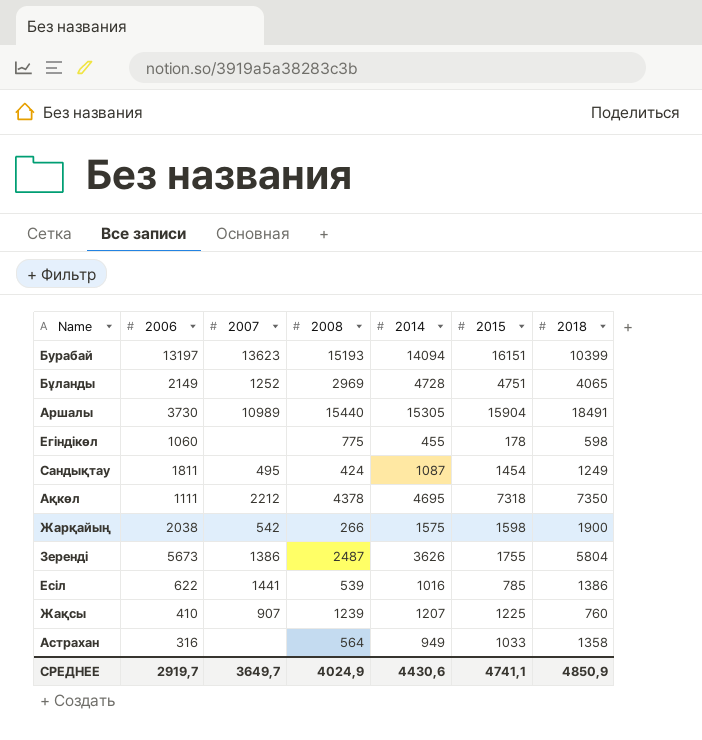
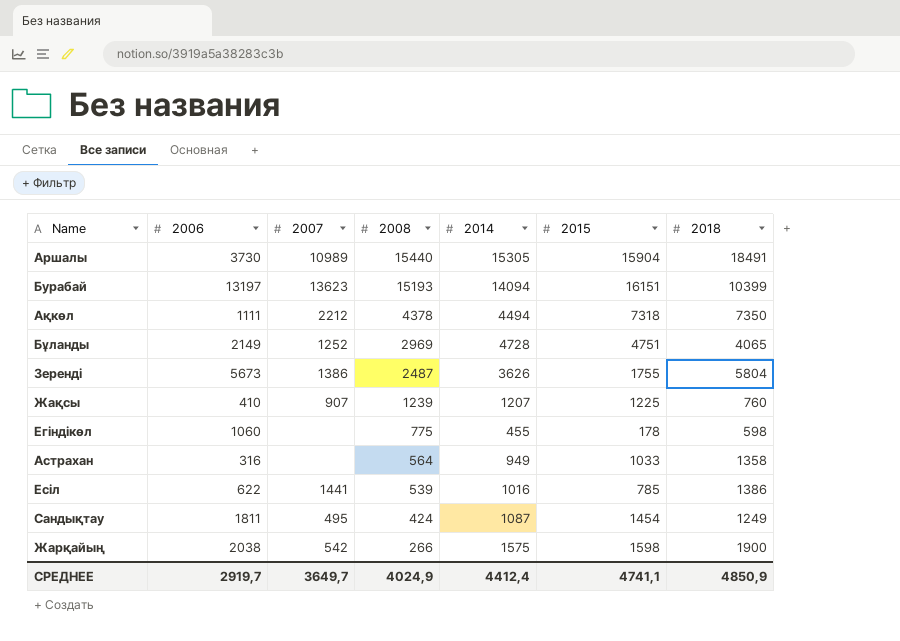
row order: none -> 2008 descending
Ақкөл | 2014: 4695 -> 4494
СРЕДНЕЕ | 2014: 4430,6 -> 4412,4

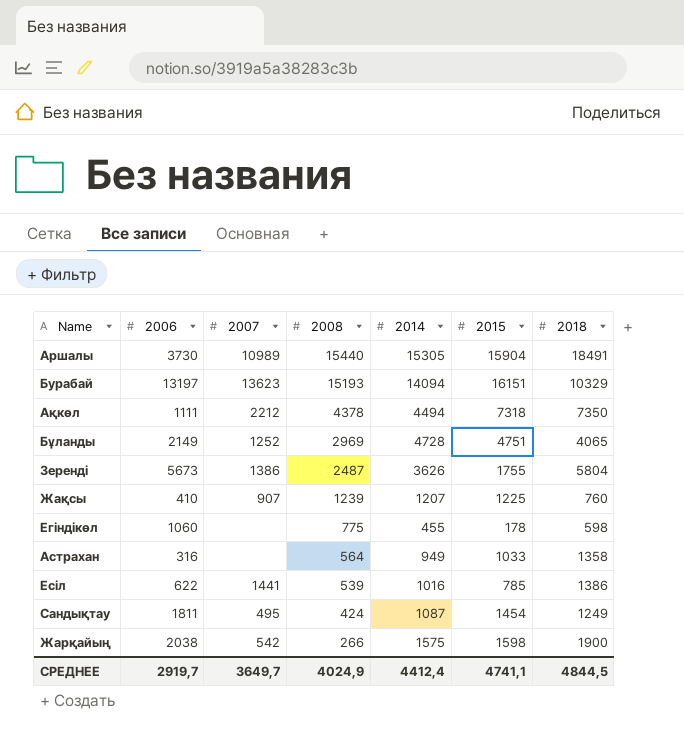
Бурабай | 2018: 10399 -> 10329
СРЕДНЕЕ | 2018: 4850,9 -> 4844,5

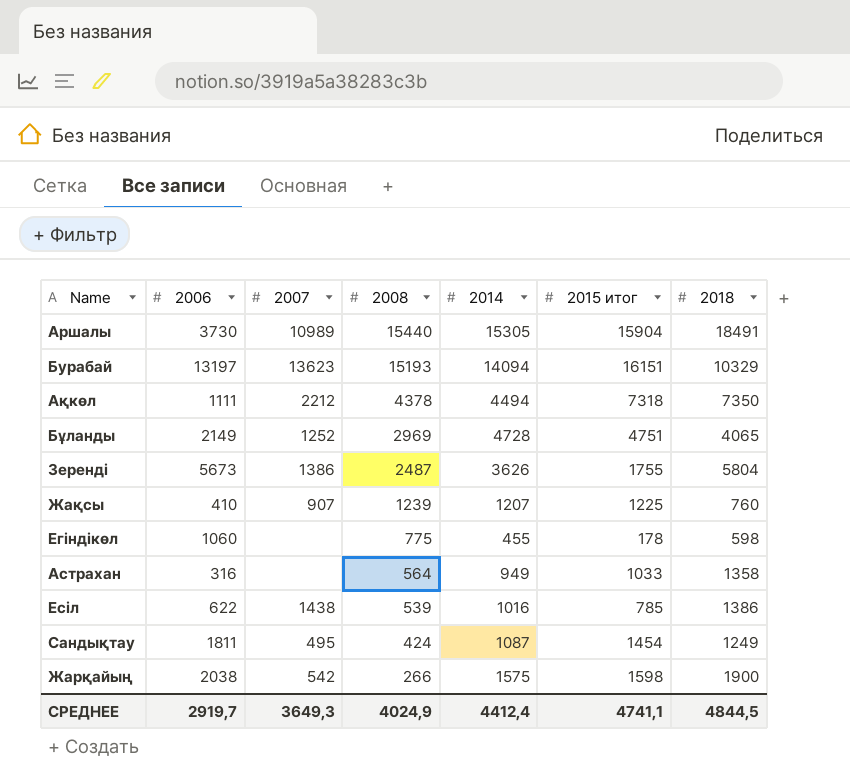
column name: 2015 -> 2015 итог
Есіл | 2007: 1441 -> 1438
СРЕДНЕЕ | 2007: 3649,7 -> 3649,3

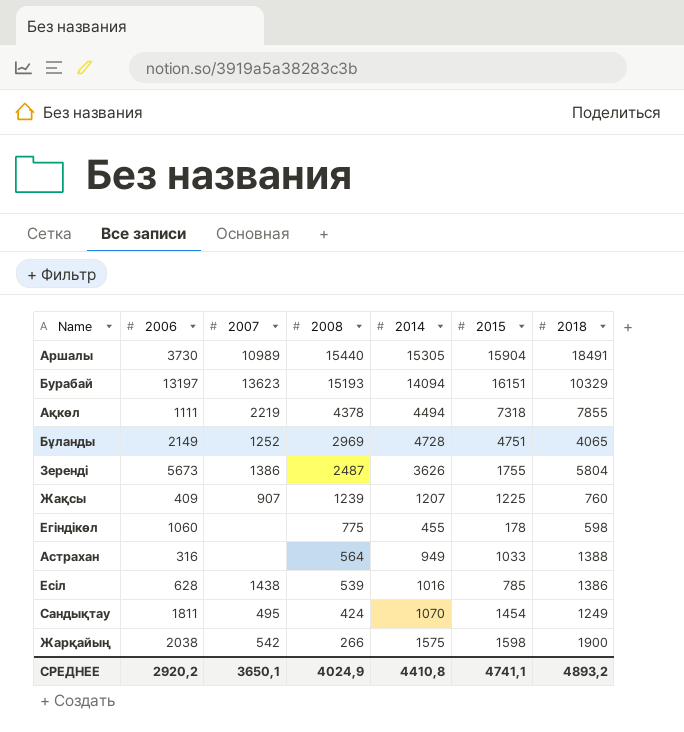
column name: 2015 итог -> 2015
Ақкөл | 2007: 2212 -> 2219
Ақкөл | 2018: 7350 -> 7855
Жақсы | 2006: 410 -> 409
Астрахан | 2018: 1358 -> 1388
Есіл | 2006: 622 -> 628
Сандықтау | 2014: 1087 -> 1070
СРЕДНЕЕ | 2006: 2919,7 -> 2920,2
СРЕДНЕЕ | 2007: 3649,3 -> 3650,1
СРЕДНЕЕ | 2014: 4412,4 -> 4410,8
СРЕДНЕЕ | 2018: 4844,5 -> 4893,2

